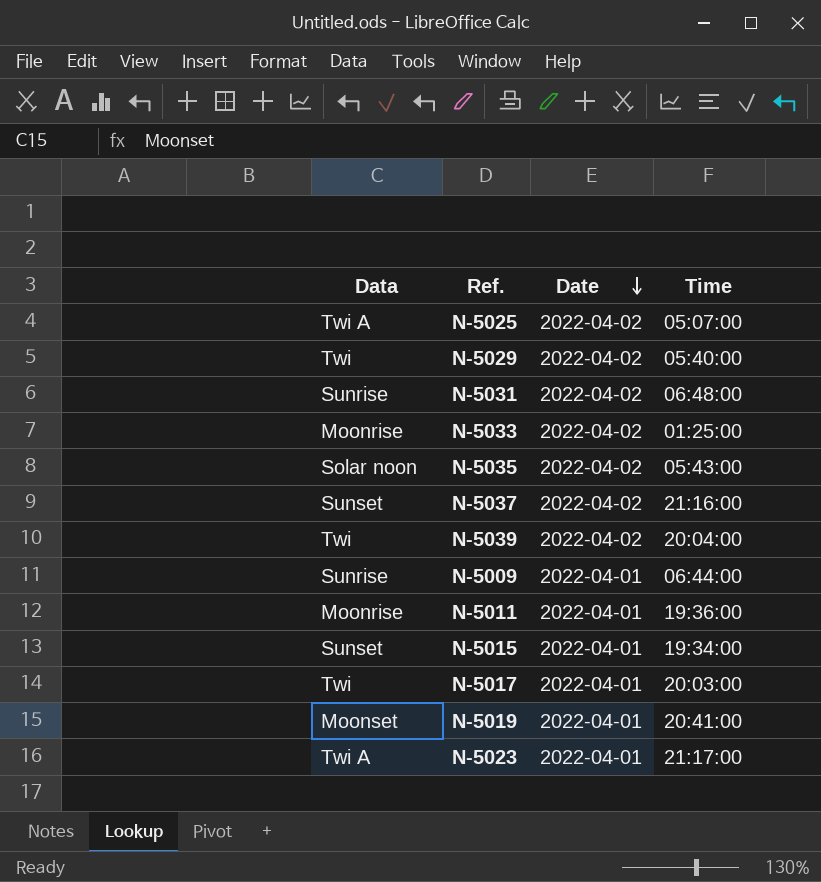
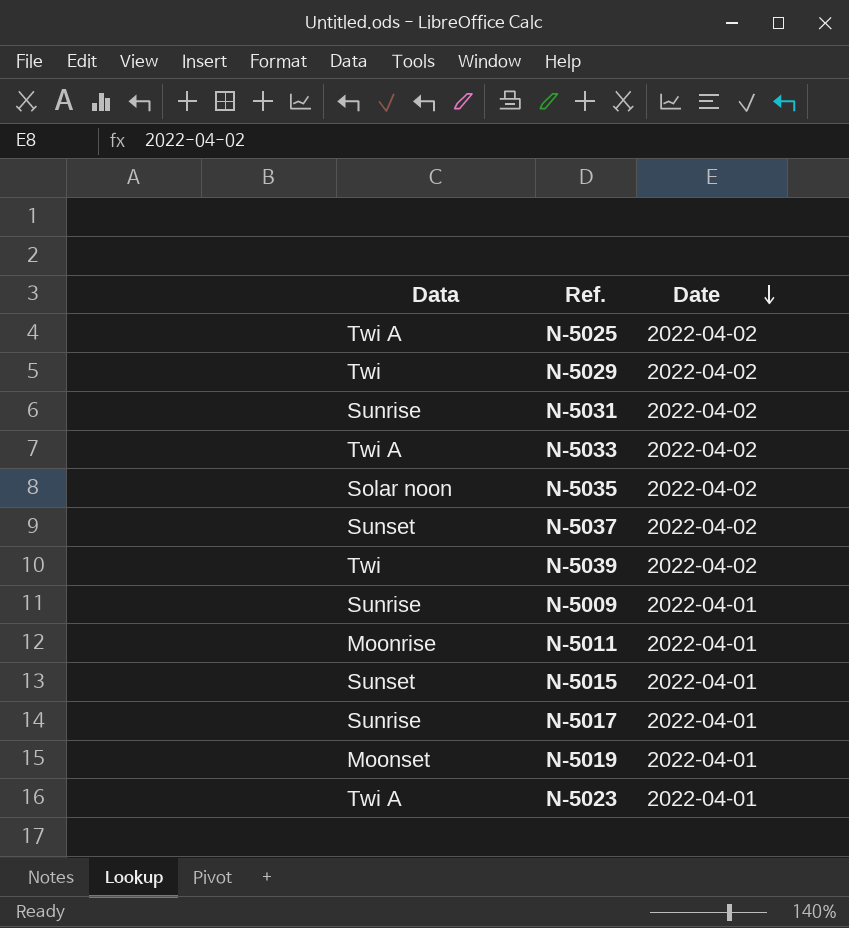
column Time | position: 4 -> none
N-5033 | Data: Moonrise -> Twi A
N-5017 | Data: Twi -> Sunrise

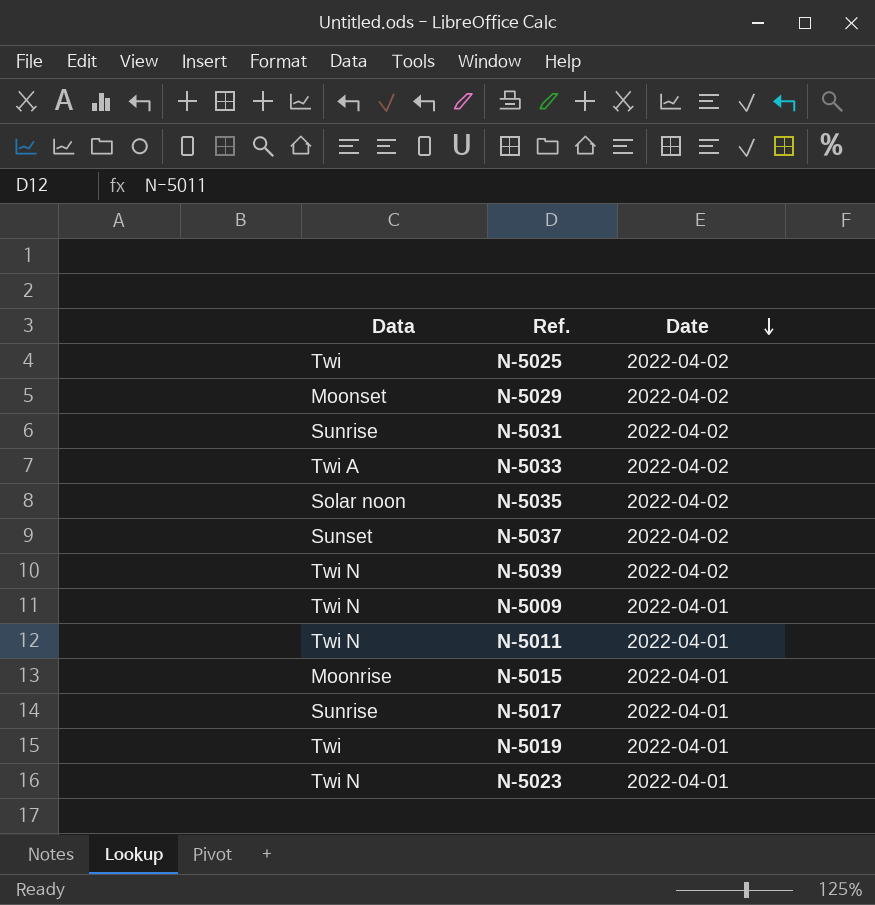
N-5025 | Data: Twi A -> Twi
N-5029 | Data: Twi -> Moonset
N-5039 | Data: Twi -> Twi N
N-5009 | Data: Sunrise -> Twi N
N-5011 | Data: Moonrise -> Twi N
N-5015 | Data: Sunset -> Moonrise
N-5019 | Data: Moonset -> Twi
N-5023 | Data: Twi A -> Twi N

